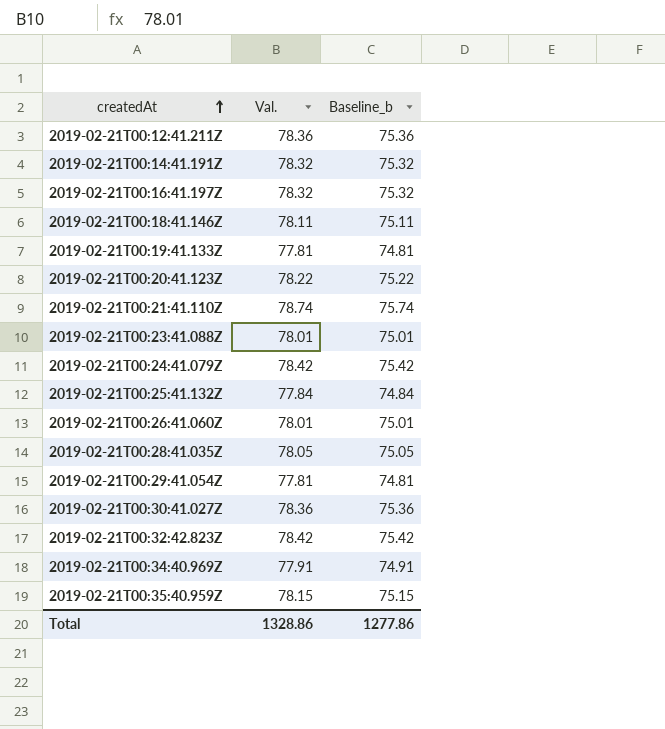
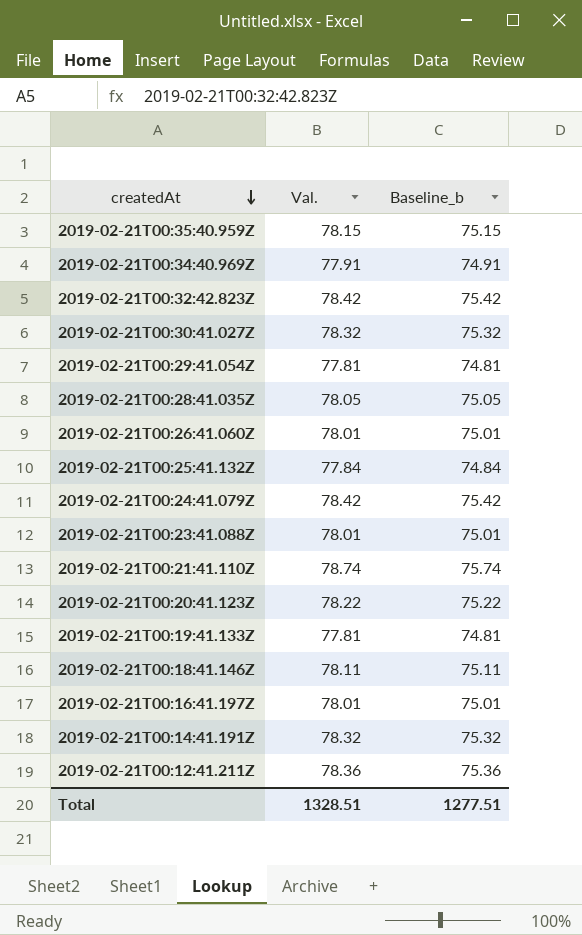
row order: createdAt ascending -> createdAt descending
2019-02-21T00:30:41.027Z | Val.: 78.36 -> 78.32
2019-02-21T00:30:41.027Z | Baseline_b: 75.36 -> 75.32
2019-02-21T00:16:41.197Z | Val.: 78.32 -> 78.01
2019-02-21T00:16:41.197Z | Baseline_b: 75.32 -> 75.01
Total | Val.: 1328.86 -> 1328.51
Total | Baseline_b: 1277.86 -> 1277.51

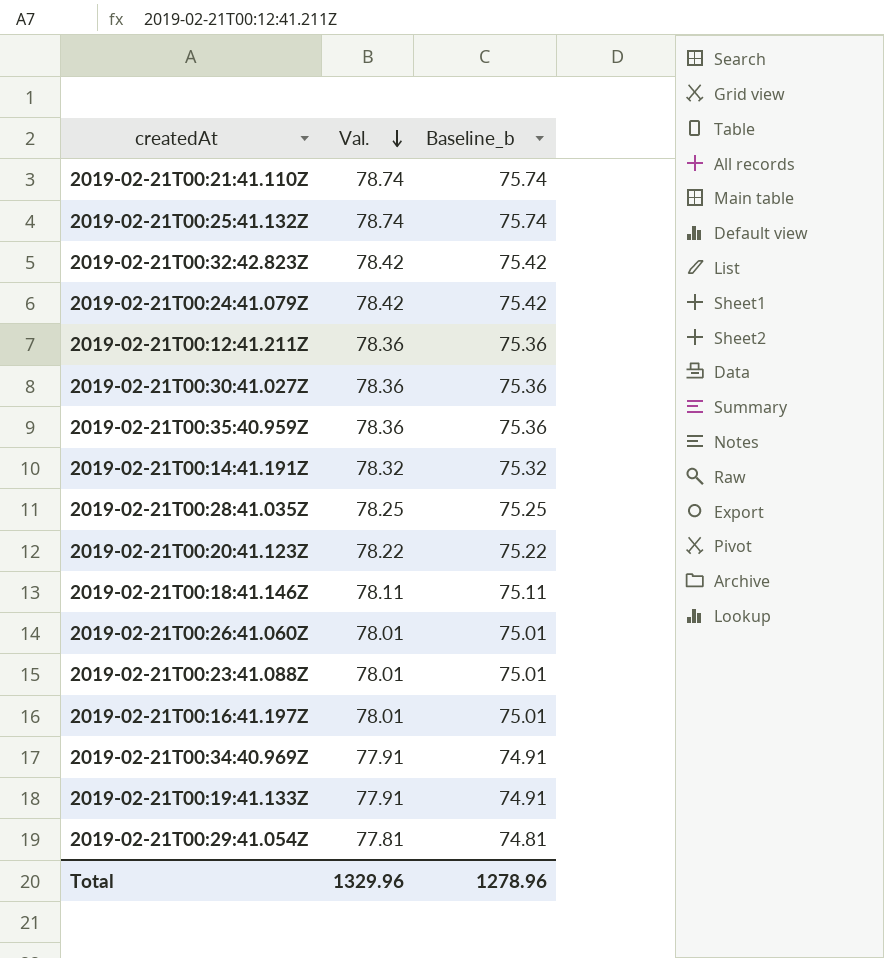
row order: createdAt descending -> Val. descending
2019-02-21T00:25:41.132Z | Val.: 77.84 -> 78.74
2019-02-21T00:25:41.132Z | Baseline_b: 74.84 -> 75.74
2019-02-21T00:30:41.027Z | Val.: 78.32 -> 78.36
2019-02-21T00:30:41.027Z | Baseline_b: 75.32 -> 75.36
2019-02-21T00:35:40.959Z | Val.: 78.15 -> 78.36
2019-02-21T00:35:40.959Z | Baseline_b: 75.15 -> 75.36
2019-02-21T00:28:41.035Z | Val.: 78.05 -> 78.25
2019-02-21T00:28:41.035Z | Baseline_b: 75.05 -> 75.25
2019-02-21T00:19:41.133Z | Val.: 77.81 -> 77.91
2019-02-21T00:19:41.133Z | Baseline_b: 74.81 -> 74.91
Total | Val.: 1328.51 -> 1329.96
Total | Baseline_b: 1277.51 -> 1278.96

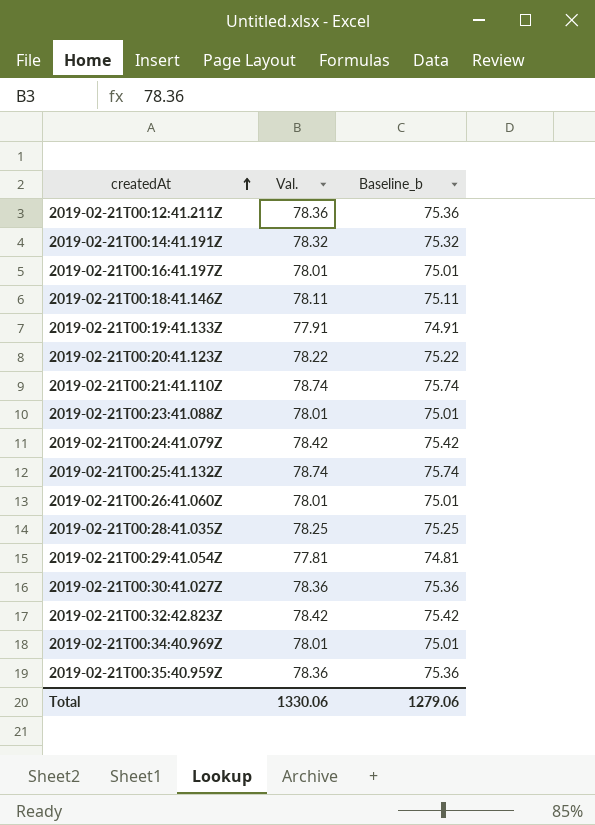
row order: Val. descending -> createdAt ascending
2019-02-21T00:34:40.969Z | Val.: 77.91 -> 78.01
2019-02-21T00:34:40.969Z | Baseline_b: 74.91 -> 75.01
Total | Val.: 1329.96 -> 1330.06
Total | Baseline_b: 1278.96 -> 1279.06

